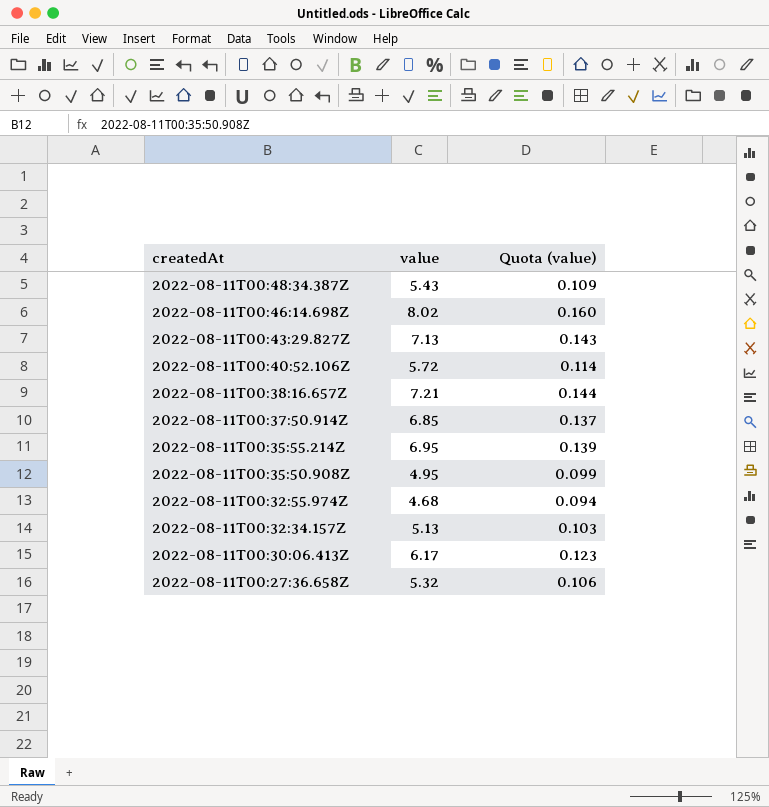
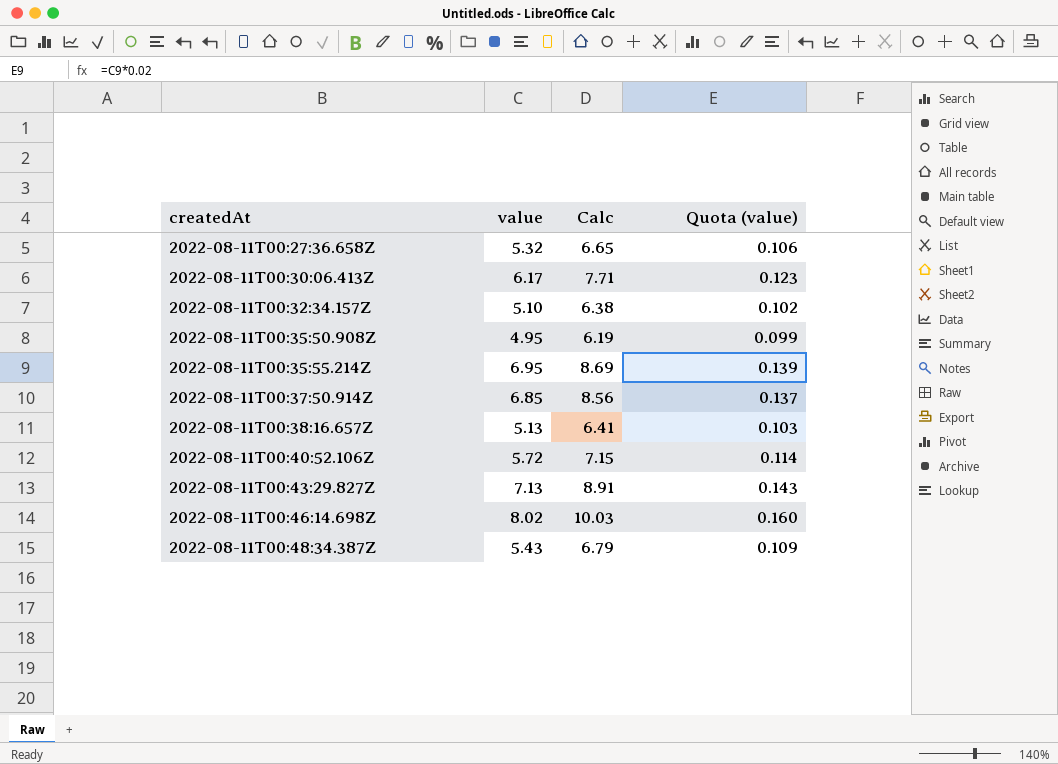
row order: createdAt descending -> createdAt ascending
column Calc | formula: none -> [value] * 1.25
row 2022-08-11T00:32:55.974Z: 4.68 | 0.094 -> none
2022-08-11T00:32:34.157Z | value: 5.13 -> 5.10
2022-08-11T00:32:34.157Z | Quota (value): 0.103 -> 0.102
2022-08-11T00:38:16.657Z | value: 7.21 -> 5.13
2022-08-11T00:38:16.657Z | Quota (value): 0.144 -> 0.103

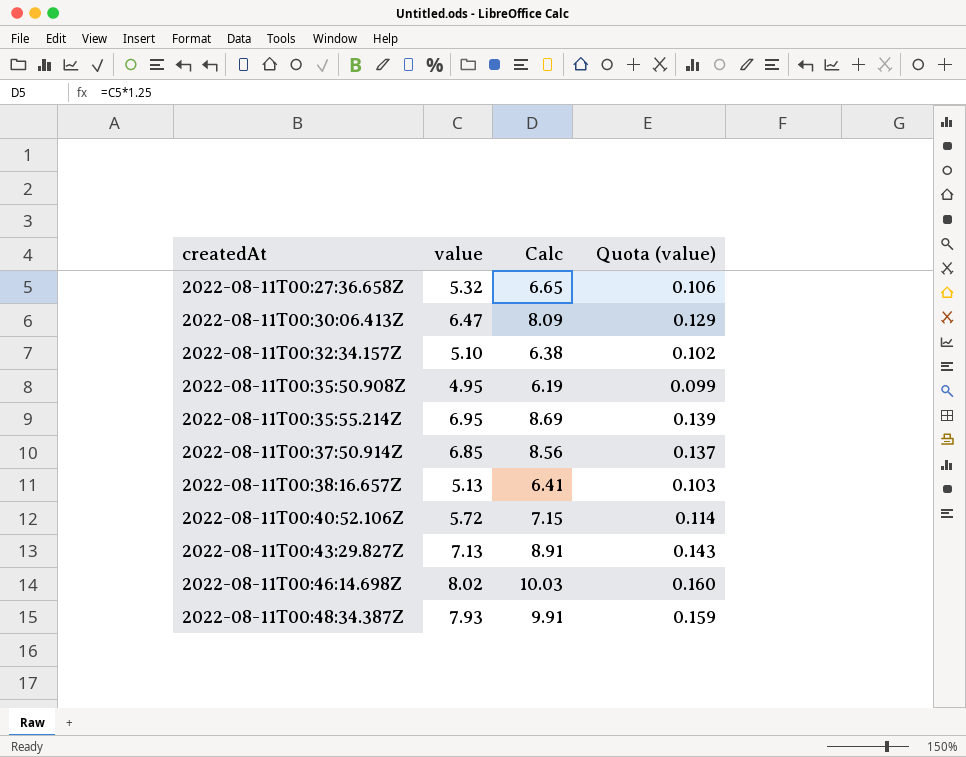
2022-08-11T00:30:06.413Z | value: 6.17 -> 6.47
2022-08-11T00:30:06.413Z | Calc: 7.71 -> 8.09
2022-08-11T00:30:06.413Z | Quota (value): 0.123 -> 0.129
2022-08-11T00:48:34.387Z | value: 5.43 -> 7.93
2022-08-11T00:48:34.387Z | Calc: 6.79 -> 9.91
2022-08-11T00:48:34.387Z | Quota (value): 0.109 -> 0.159

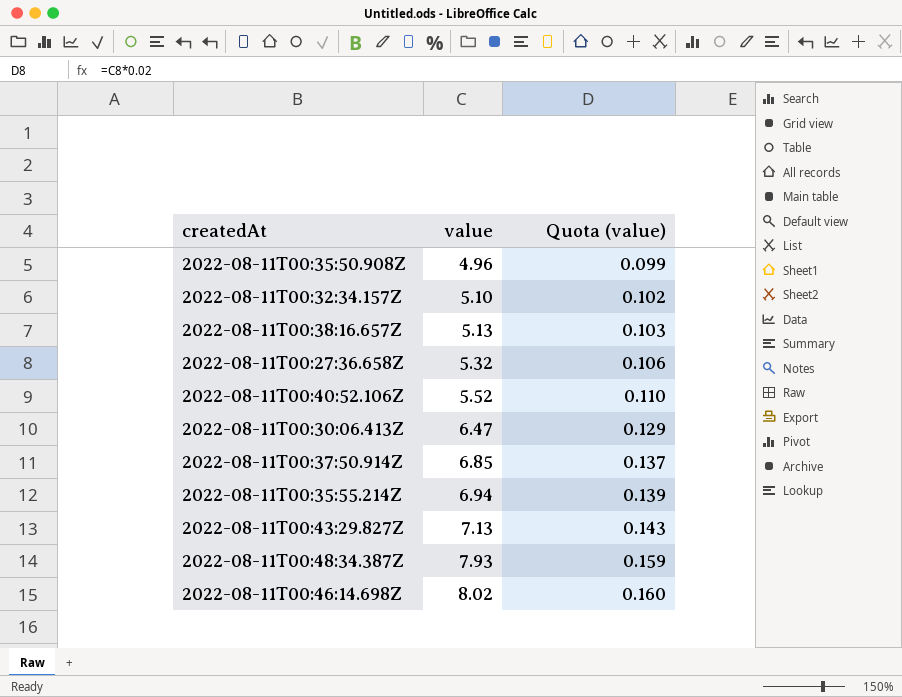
row order: createdAt ascending -> value ascending
column Calc | formula: [value] * 1.25 -> none
2022-08-11T00:35:50.908Z | value: 4.95 -> 4.96
2022-08-11T00:40:52.106Z | value: 5.72 -> 5.52
2022-08-11T00:40:52.106Z | Quota (value): 0.114 -> 0.110
2022-08-11T00:35:55.214Z | value: 6.95 -> 6.94

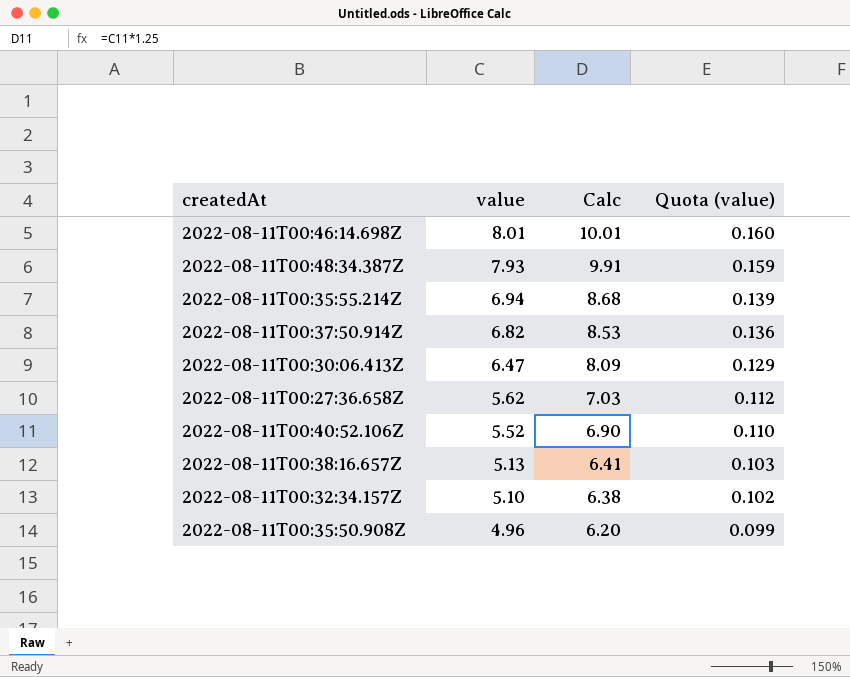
row order: value ascending -> value descending
column Calc | formula: none -> [value] * 1.25
row 2022-08-11T00:43:29.827Z: 7.13 | 0.143 -> none
2022-08-11T00:46:14.698Z | value: 8.02 -> 8.01
2022-08-11T00:37:50.914Z | value: 6.85 -> 6.82
2022-08-11T00:37:50.914Z | Quota (value): 0.137 -> 0.136
2022-08-11T00:27:36.658Z | value: 5.32 -> 5.62
2022-08-11T00:27:36.658Z | Quota (value): 0.106 -> 0.112

